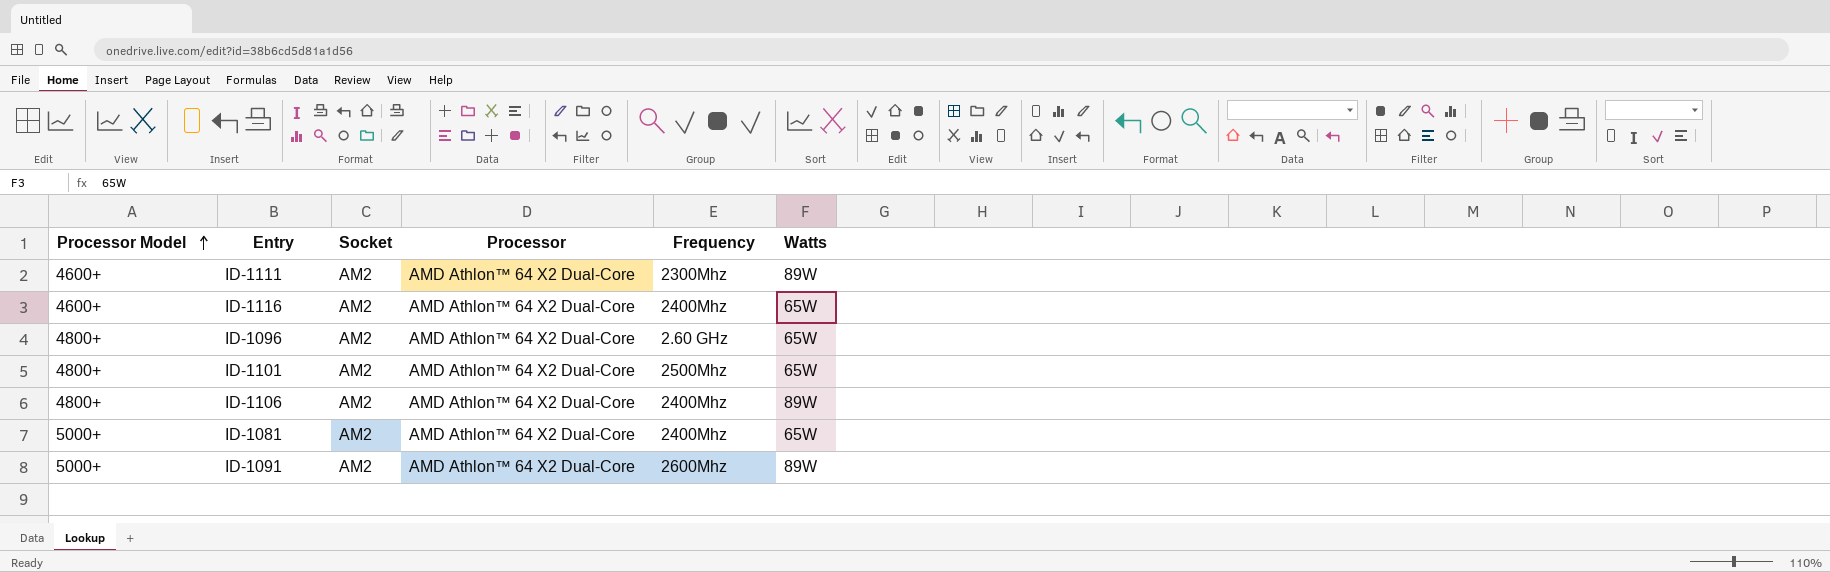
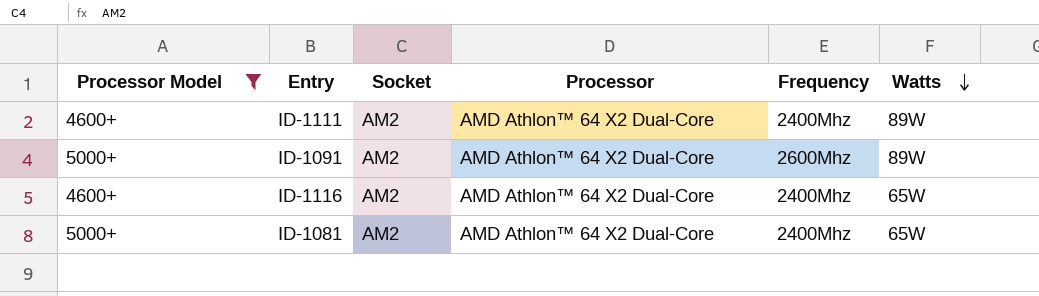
filter: none -> Processor Model != 4800+
row order: Processor Model ascending -> Watts descending
ID-1111 | Frequency: 2300Mhz -> 2400Mhz

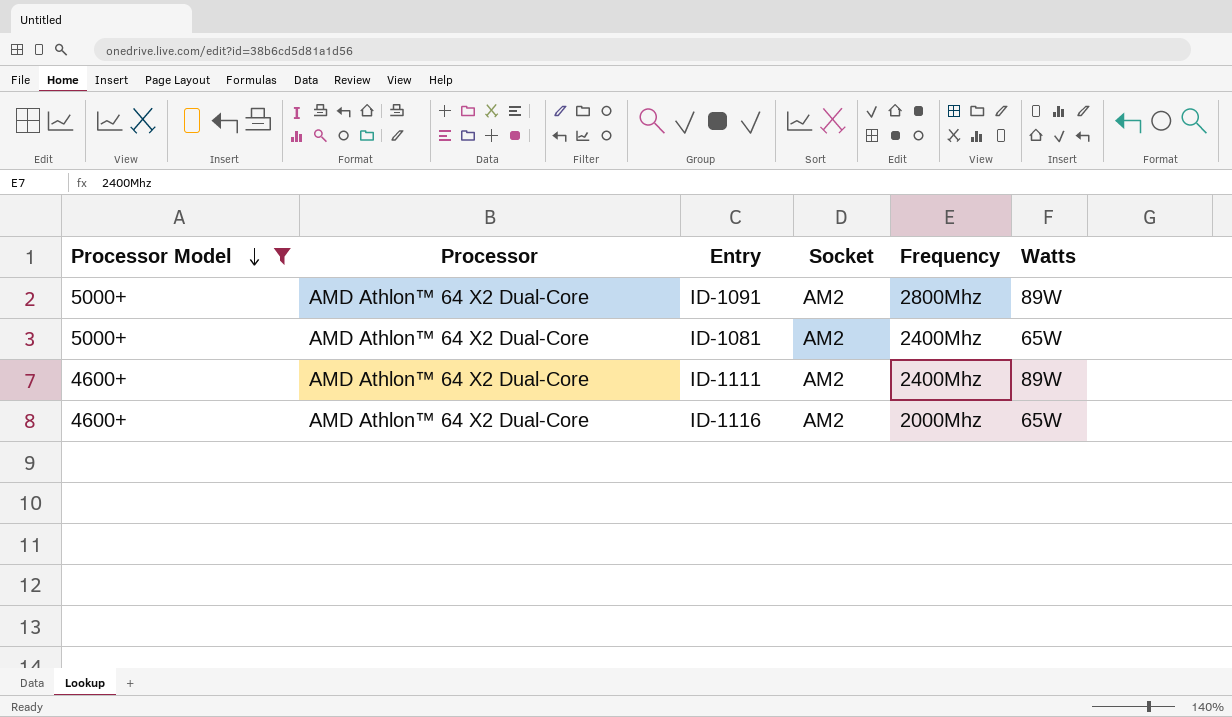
row order: Watts descending -> Processor Model descending
column Processor | position: 4 -> 2
ID-1091 | Frequency: 2600Mhz -> 2800Mhz
ID-1116 | Frequency: 2400Mhz -> 2000Mhz

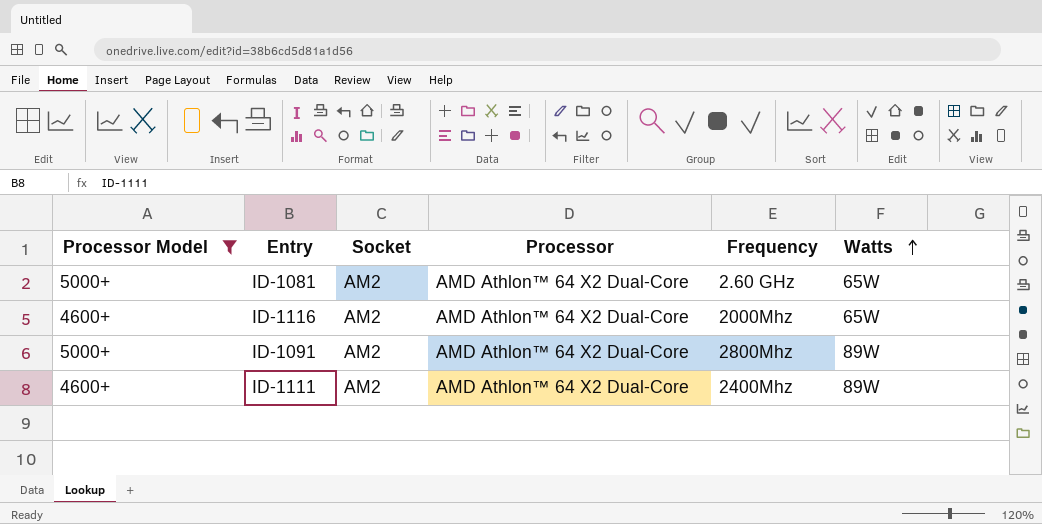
row order: Processor Model descending -> Watts ascending
column Processor | position: 2 -> 4
ID-1081 | Frequency: 2400Mhz -> 2.60 GHz

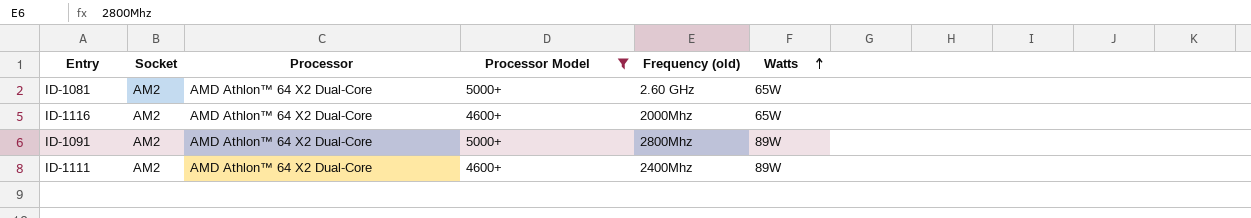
column Processor Model | position: 1 -> 4
column name: Frequency -> Frequency (old)

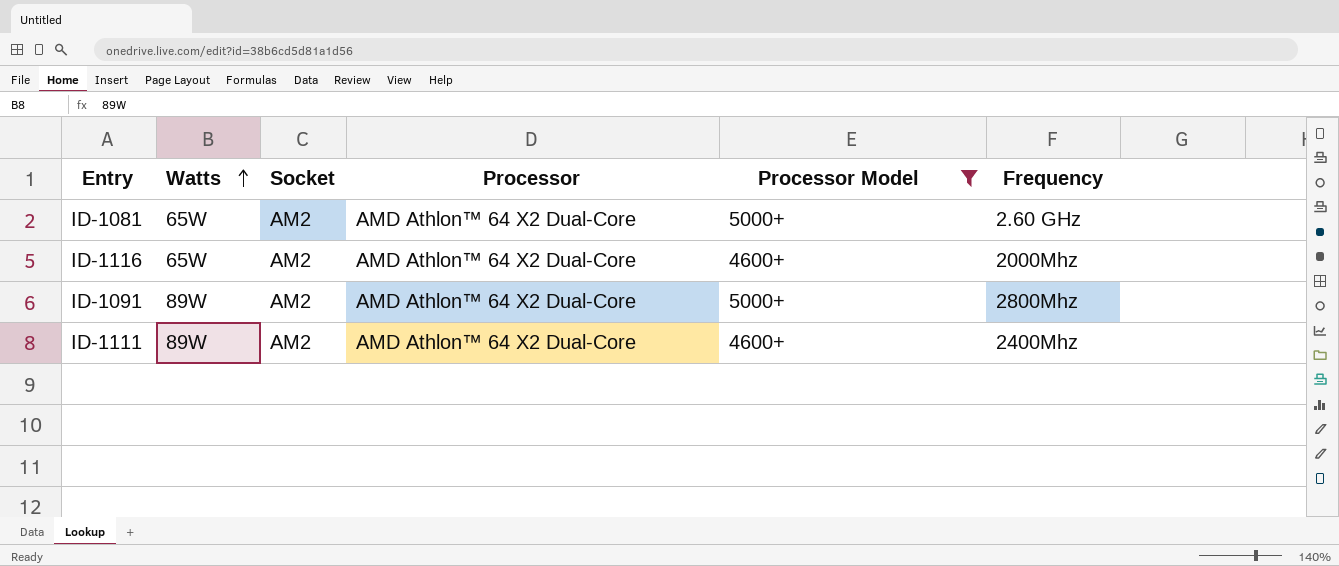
column Watts | position: 6 -> 2
column name: Frequency (old) -> Frequency

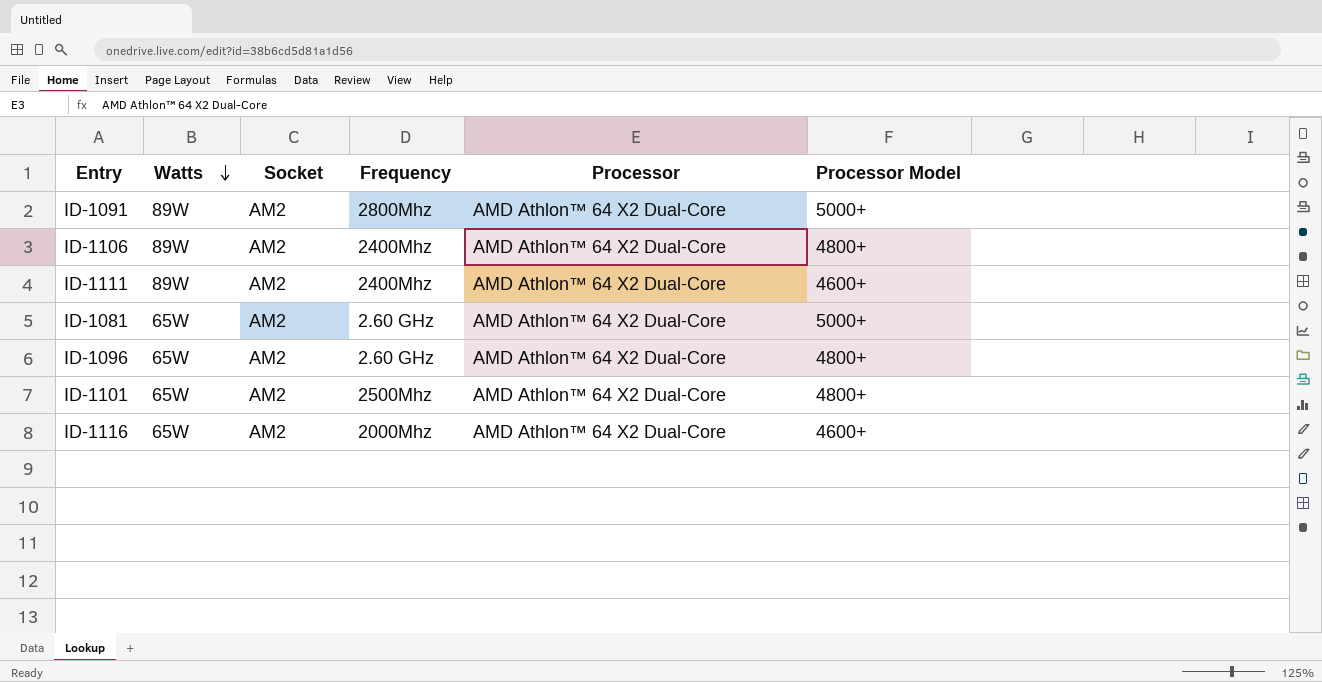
filter: Processor Model != 4800+ -> none
row order: Watts ascending -> Watts descending
column Frequency | position: 6 -> 4

